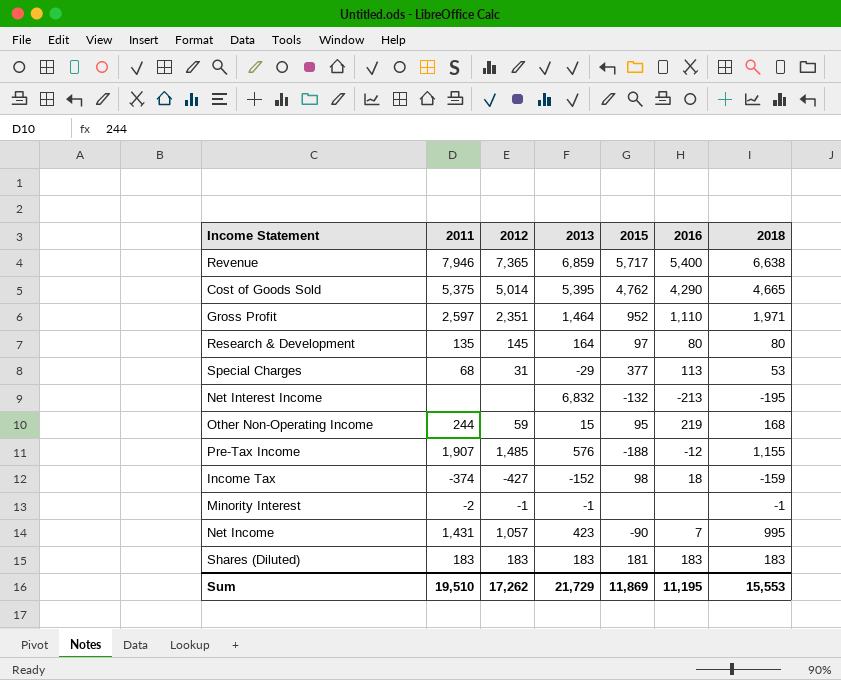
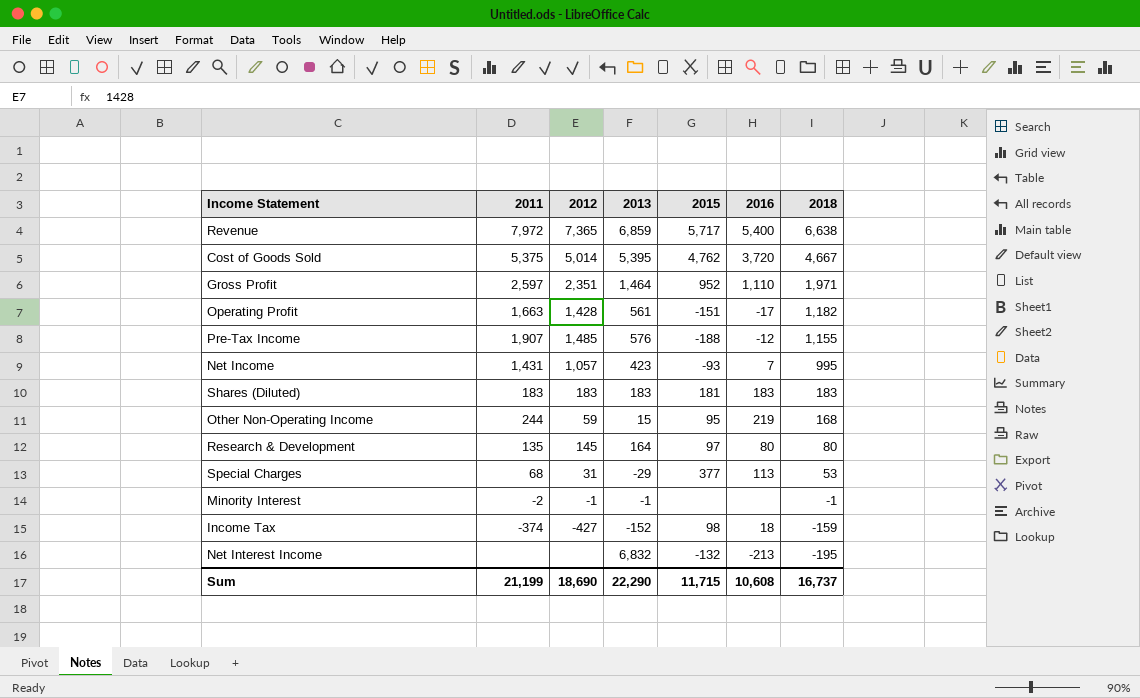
row order: none -> 2018 descending
Revenue | 2011: 7,946 -> 7,972
Cost of Goods Sold | 2016: 4,290 -> 3,720
Cost of Goods Sold | 2018: 4,665 -> 4,667
row Operating Profit: none -> 1,663 | 1,428 | 561 | -151 | -17 | 1,182
Net Income | 2015: -90 -> -93
Sum | 2011: 19,510 -> 21,199
Sum | 2012: 17,262 -> 18,690
Sum | 2013: 21,729 -> 22,290
Sum | 2015: 11,869 -> 11,715
Sum | 2016: 11,195 -> 10,608
Sum | 2018: 15,553 -> 16,737

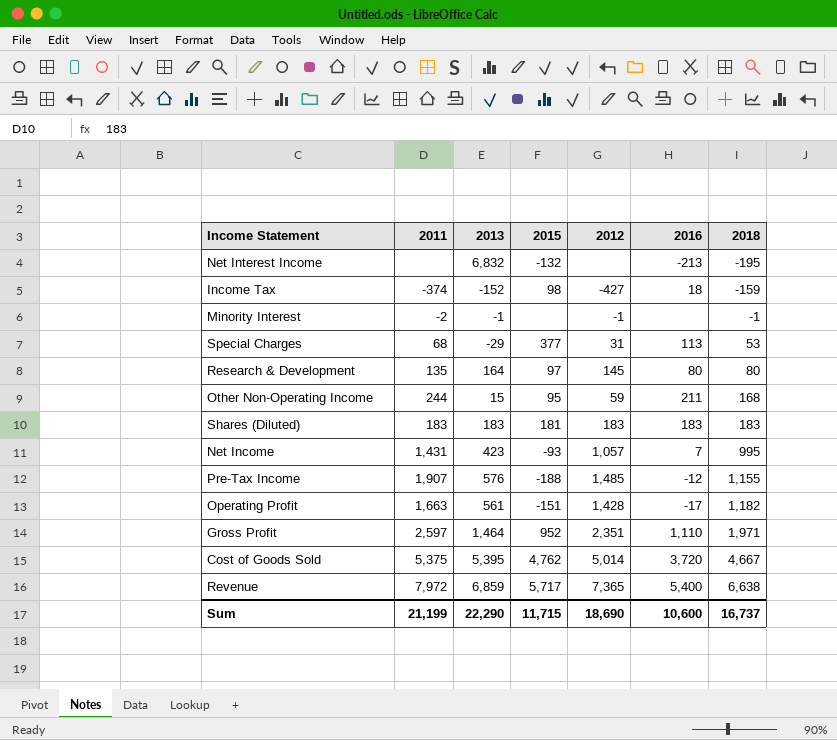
row order: 2018 descending -> 2018 ascending
column 2012 | position: 3 -> 5
Other Non-Operating Income | 2016: 219 -> 211
Sum | 2016: 10,608 -> 10,600

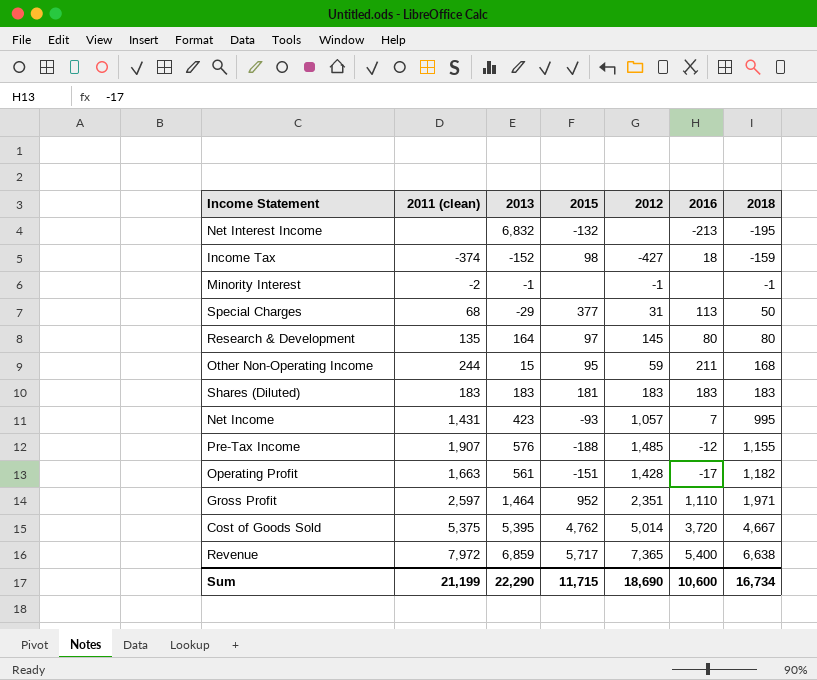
column name: 2011 -> 2011 (clean)
Special Charges | 2018: 53 -> 50
Sum | 2018: 16,737 -> 16,734

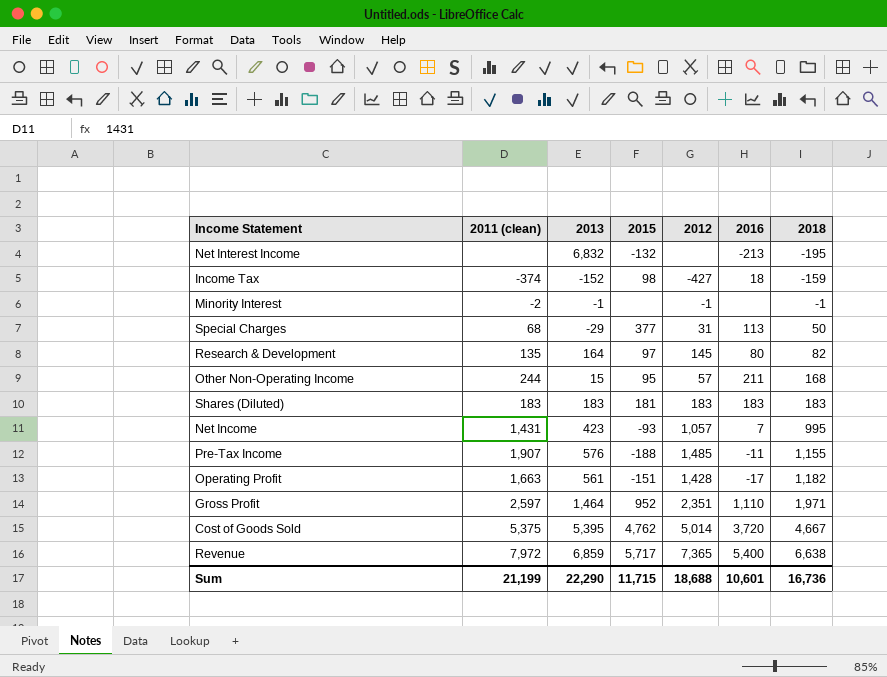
Research & Development | 2018: 80 -> 82
Other Non-Operating Income | 2012: 59 -> 57
Pre-Tax Income | 2016: -12 -> -11
Sum | 2012: 18,690 -> 18,688
Sum | 2016: 10,600 -> 10,601
Sum | 2018: 16,734 -> 16,736

